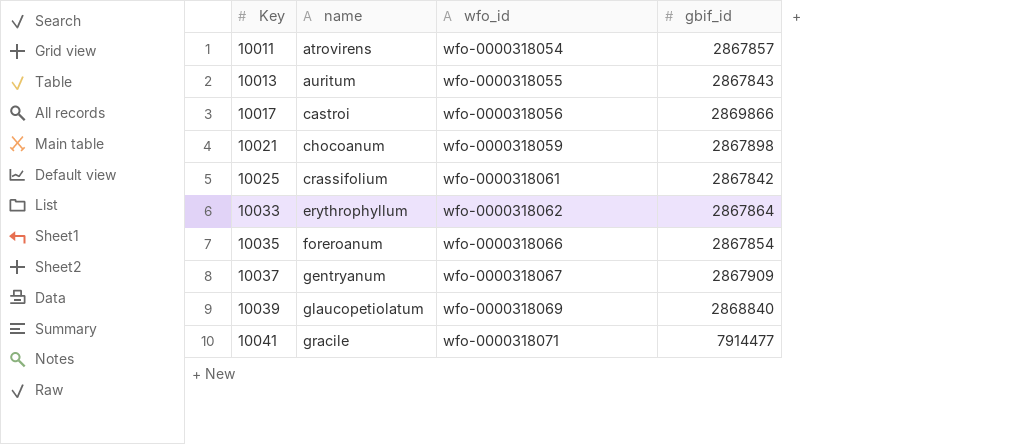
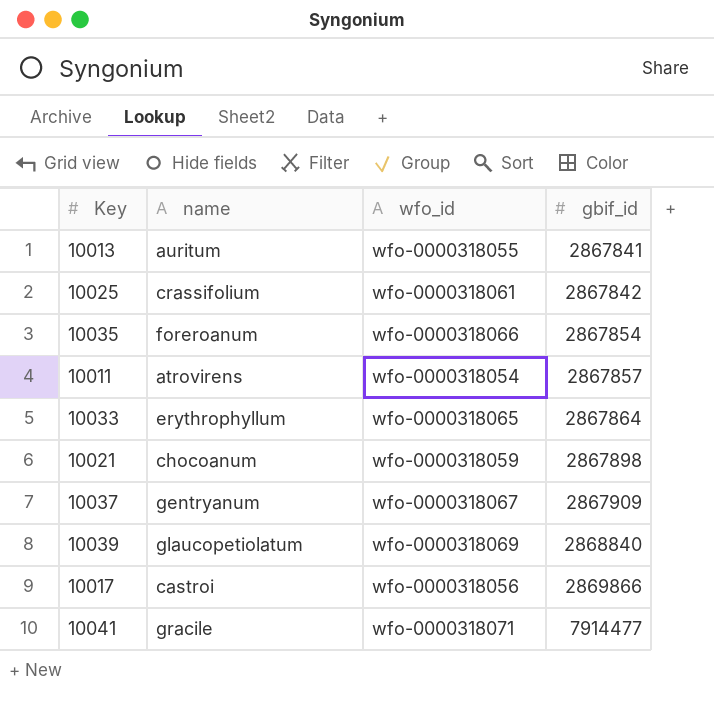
row order: Key ascending -> gbif_id ascending
10013 | gbif_id: 2867843 -> 2867841
10033 | wfo_id: wfo-0000318062 -> wfo-0000318065

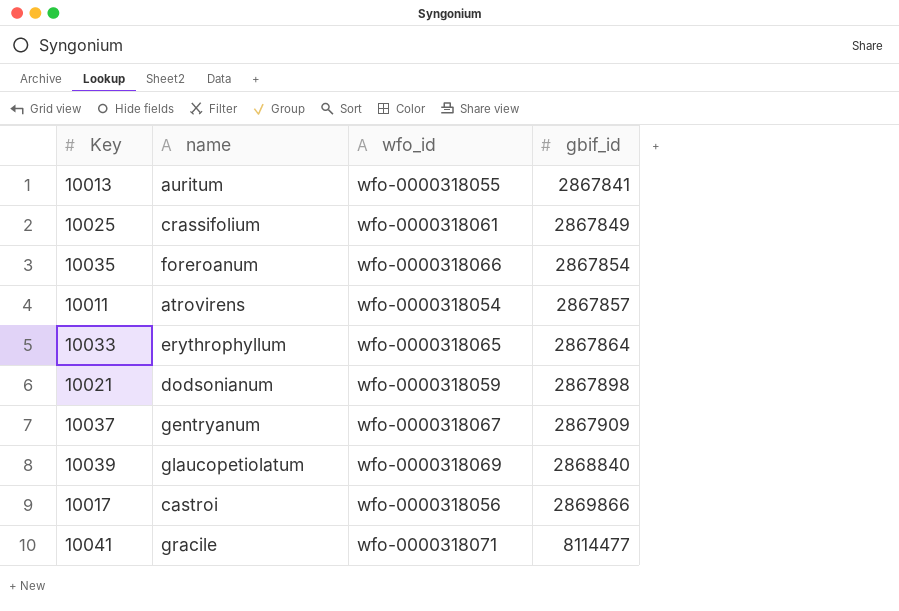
10025 | gbif_id: 2867842 -> 2867849
10021 | name: chocoanum -> dodsonianum
10041 | gbif_id: 7914477 -> 8114477

